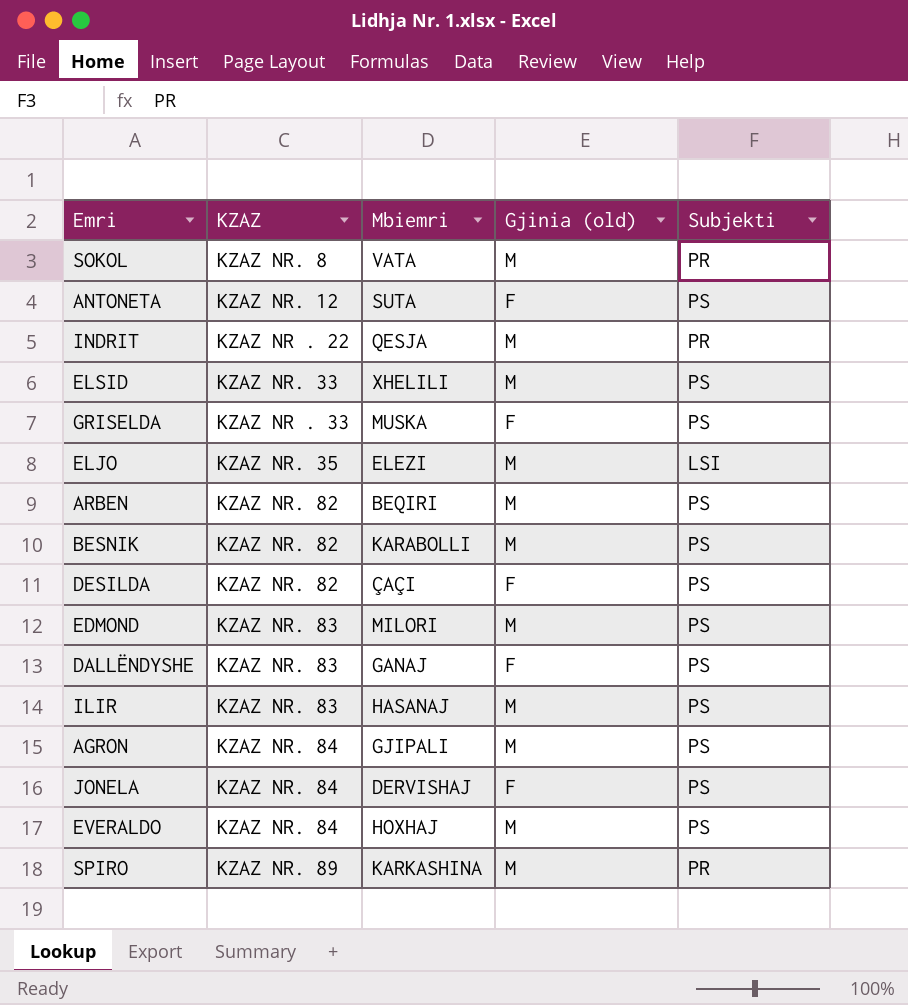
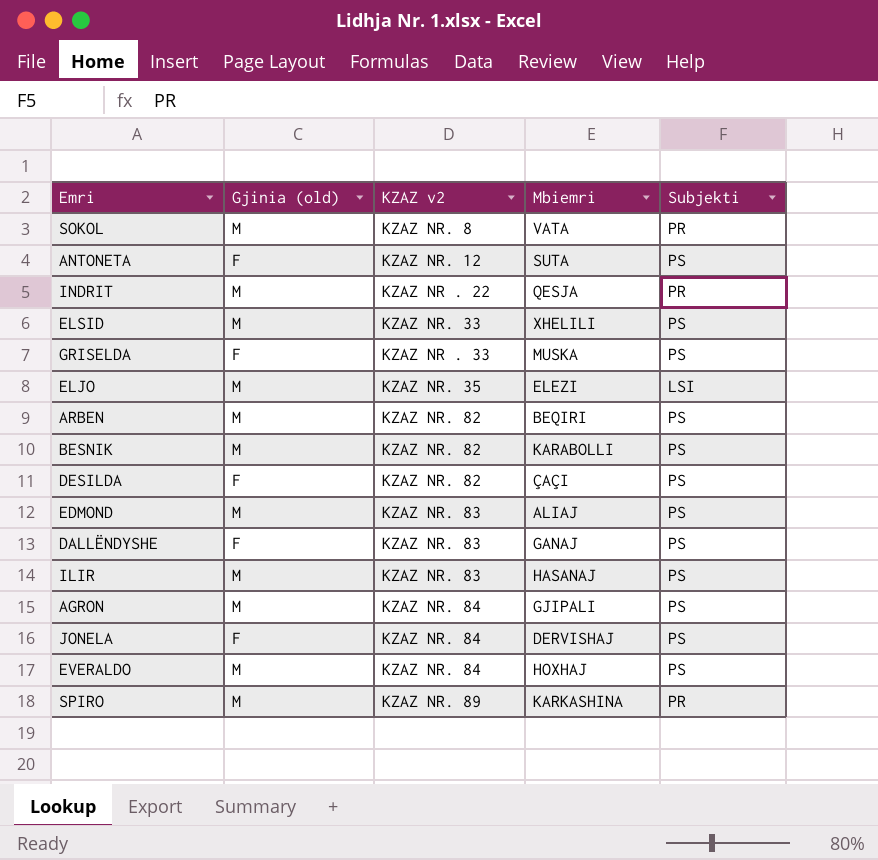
column Gjinia (old) | position: 4 -> 2
column name: KZAZ -> KZAZ v2
EDMOND | Mbiemri: MILORI -> ALIAJ

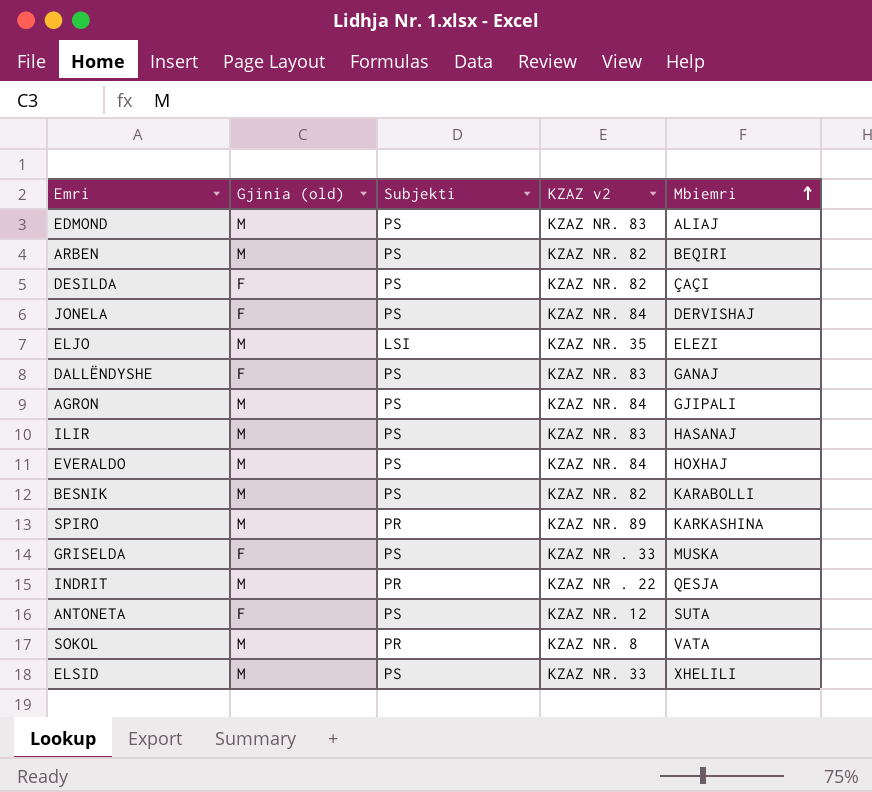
row order: none -> Mbiemri ascending
column Subjekti | position: 5 -> 3

